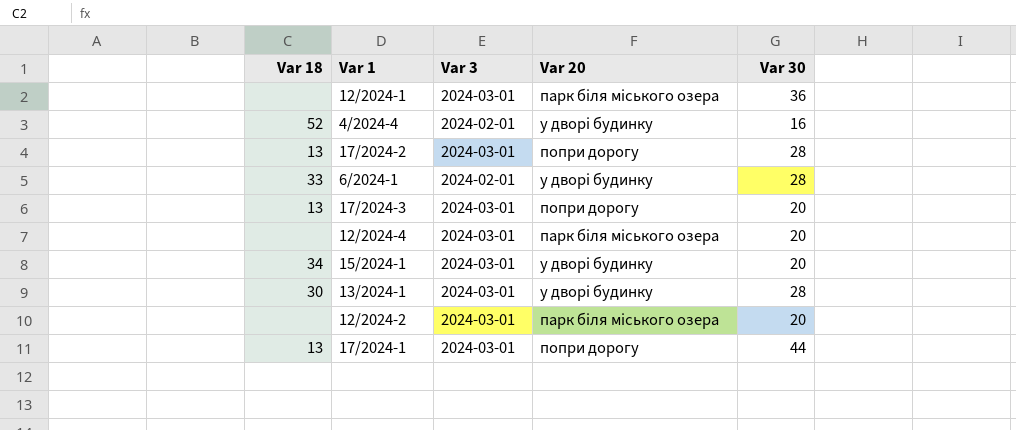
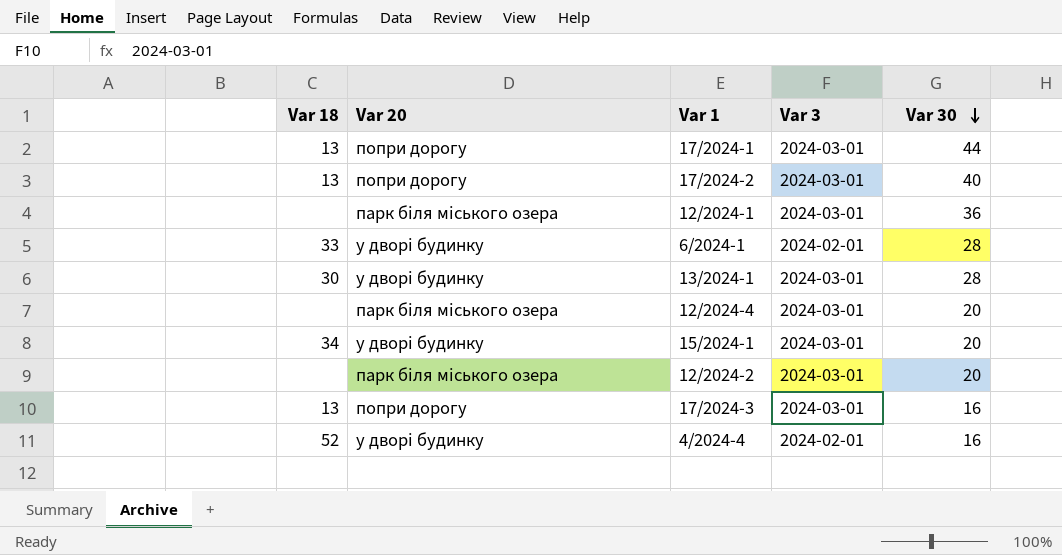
row order: none -> Var 30 descending
column Var 20 | position: 4 -> 2
17/2024-2 | Var 30: 28 -> 40
17/2024-3 | Var 30: 20 -> 16

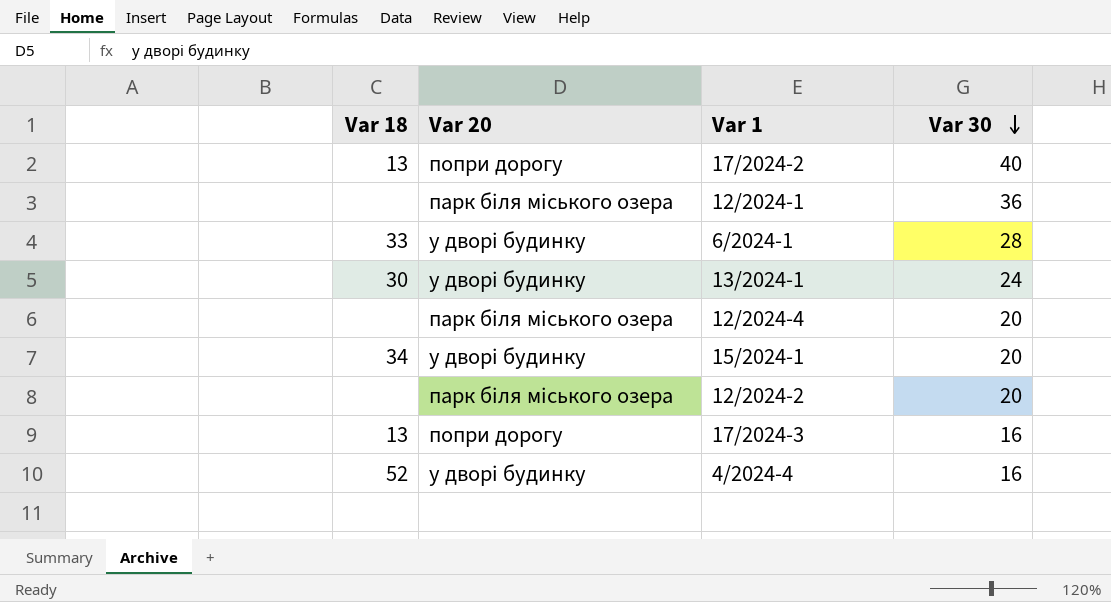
column Var 3 | position: 4 -> none
row 17/2024-1: 13 | попри дорогу | 2024-03-01 | 44 -> none
13/2024-1 | Var 30: 28 -> 24

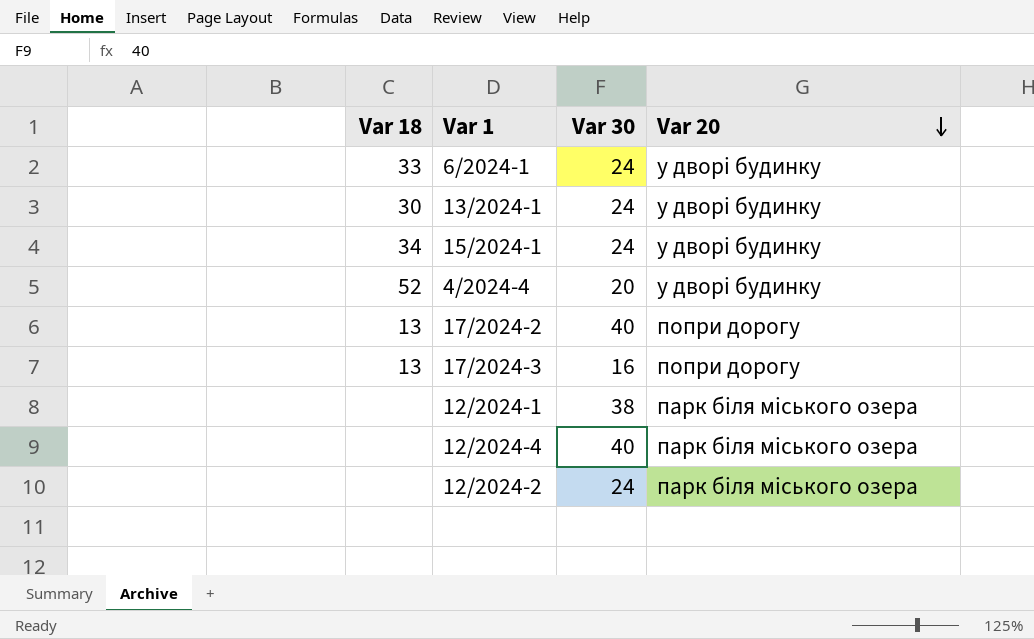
row order: Var 30 descending -> Var 20 descending
column Var 20 | position: 2 -> 4
6/2024-1 | Var 30: 28 -> 24
15/2024-1 | Var 30: 20 -> 24
4/2024-4 | Var 30: 16 -> 20
12/2024-1 | Var 30: 36 -> 38
12/2024-4 | Var 30: 20 -> 40
12/2024-2 | Var 30: 20 -> 24

